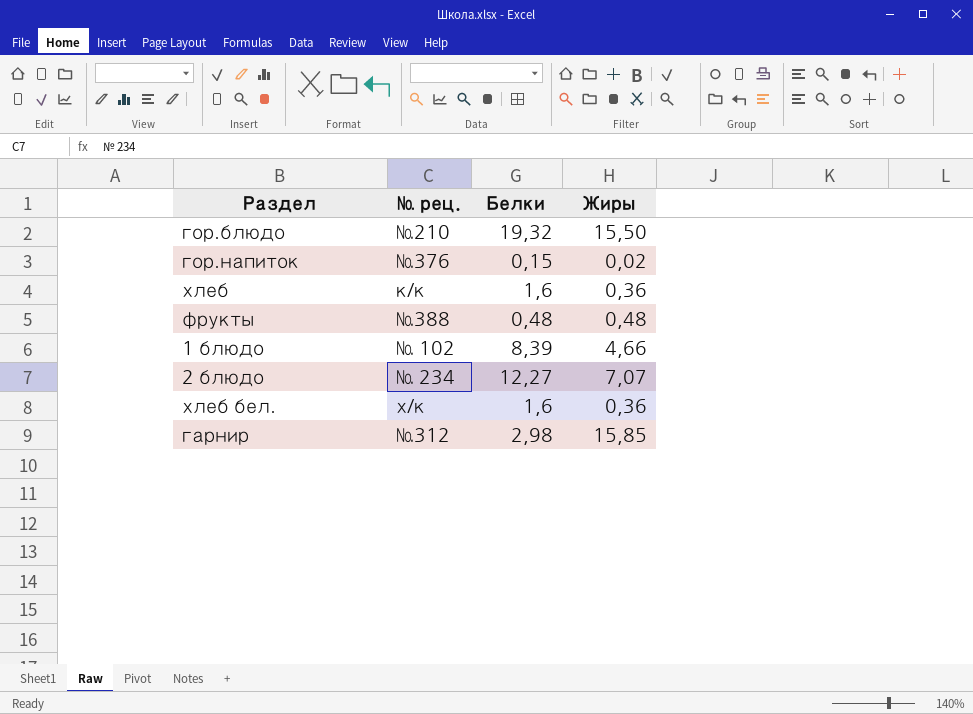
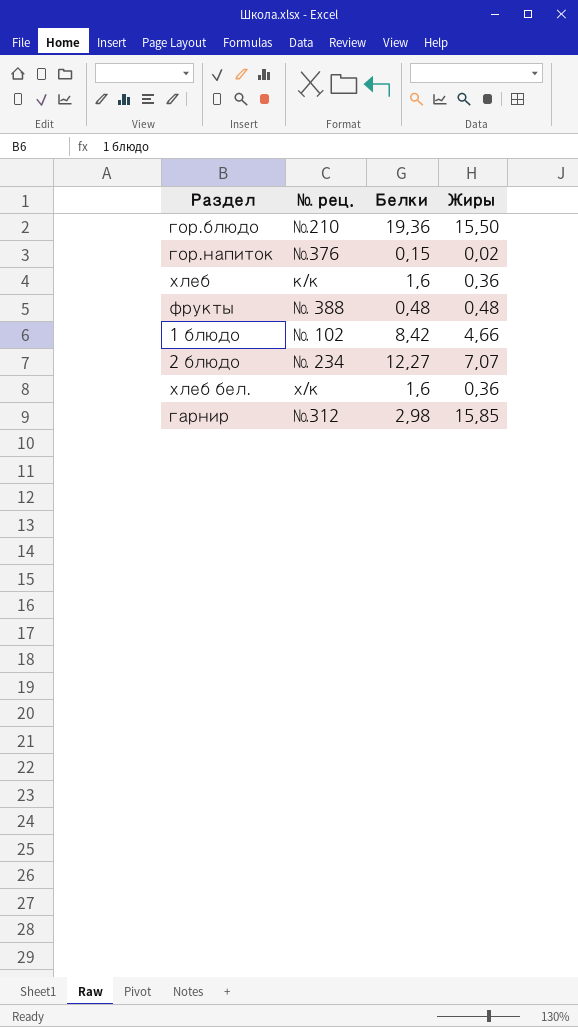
гор.блюдо | Белки: 19,32 -> 19,36
фрукты | № рец.: №388 -> № 388
1 блюдо | Белки: 8,39 -> 8,42

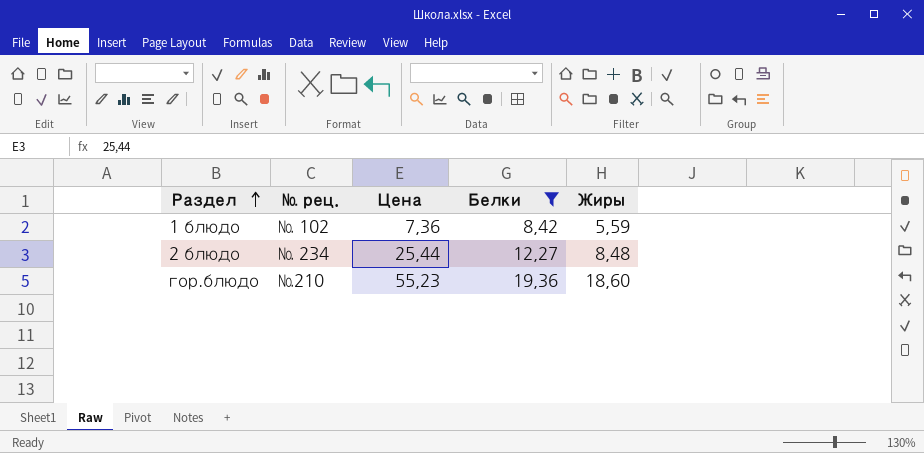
filter: none -> Белки >= 8,42
row order: none -> Раздел ascending
column Цена | position: none -> 3
1 блюдо | Жиры: 4,66 -> 5,59
2 блюдо | Жиры: 7,07 -> 8,48
гор.блюдо | Жиры: 15,50 -> 18,60

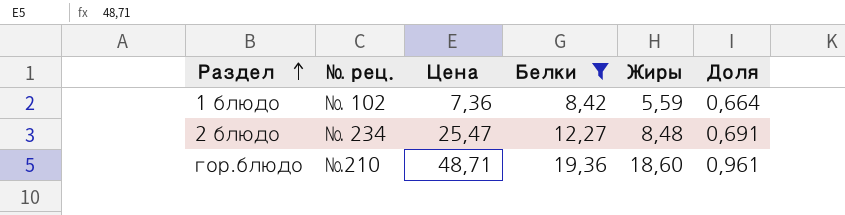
column Доля | formula: none -> [Жиры] / [Белки]
2 блюдо | Цена: 25,44 -> 25,47
гор.блюдо | Цена: 55,23 -> 48,71

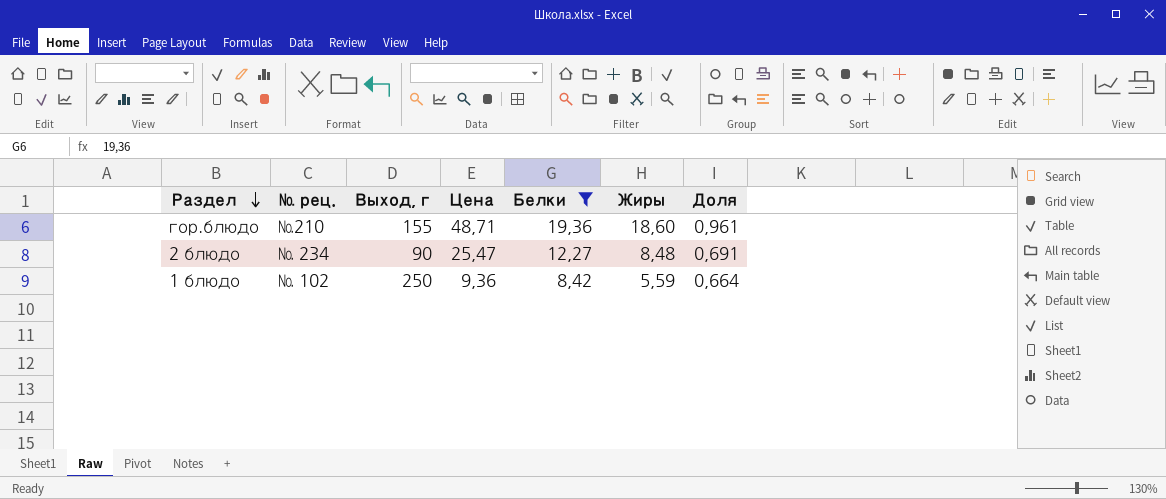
row order: Раздел ascending -> Раздел descending
column Выход, г | position: none -> 3
1 блюдо | Цена: 7,36 -> 9,36

